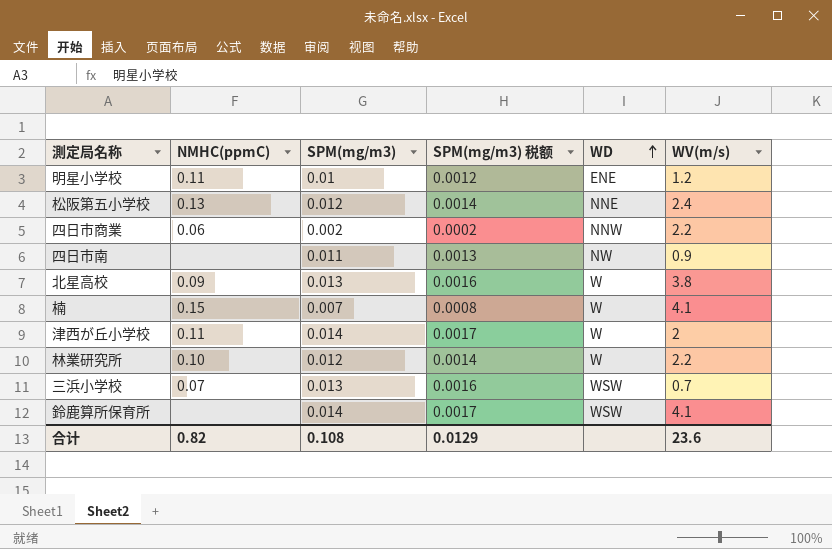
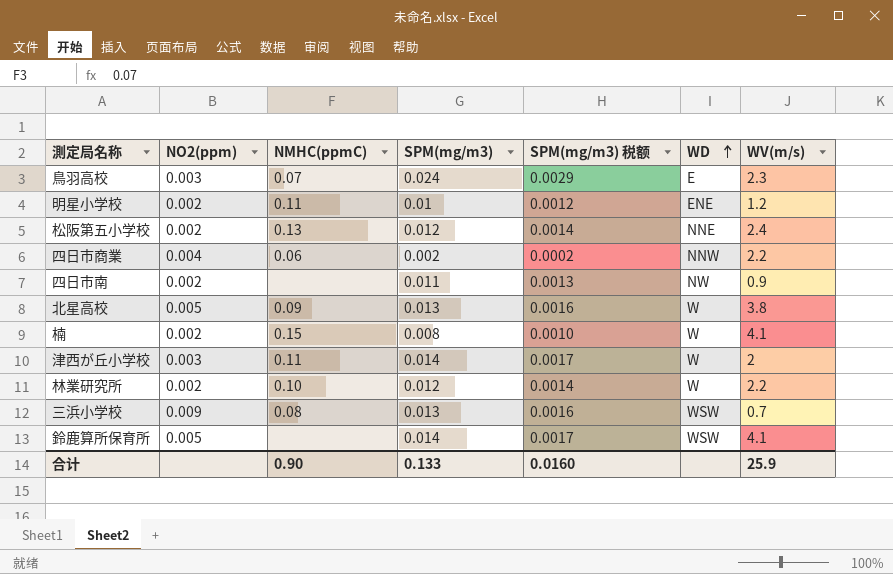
column NO2(ppm) | position: none -> 2
row 鳥羽高校: none -> 0.003 | 0.07 | 0.024 | 0.0029 | E | 2.3
楠 | SPM(mg/m3): 0.007 -> 0.008
楠 | SPM(mg/m3) 税额: 0.0008 -> 0.0010
三浜小学校 | NMHC(ppmC): 0.07 -> 0.08
合计 | NMHC(ppmC): 0.82 -> 0.90
合计 | SPM(mg/m3): 0.108 -> 0.133
合计 | SPM(mg/m3) 税额: 0.0129 -> 0.0160
合计 | WV(m/s): 23.6 -> 25.9

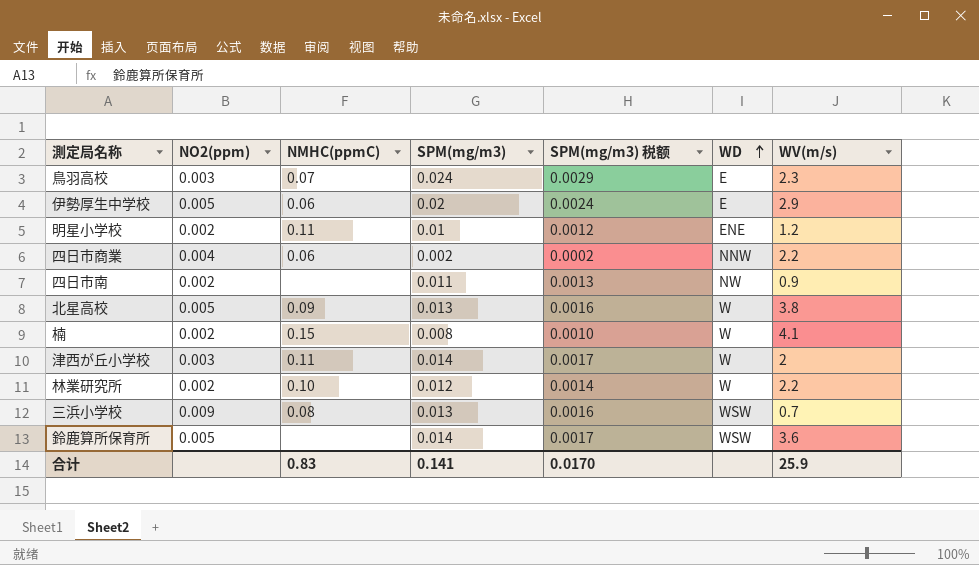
row 松阪第五小学校: 0.002 | 0.13 | 0.012 | 0.0014 | NNE | 2.4 -> none
row 伊勢厚生中学校: none -> 0.005 | 0.06 | 0.02 | 0.0024 | E | 2.9
鈴鹿算所保育所 | WV(m/s): 4.1 -> 3.6
合计 | NMHC(ppmC): 0.90 -> 0.83
合计 | SPM(mg/m3): 0.133 -> 0.141
合计 | SPM(mg/m3) 税额: 0.0160 -> 0.0170

